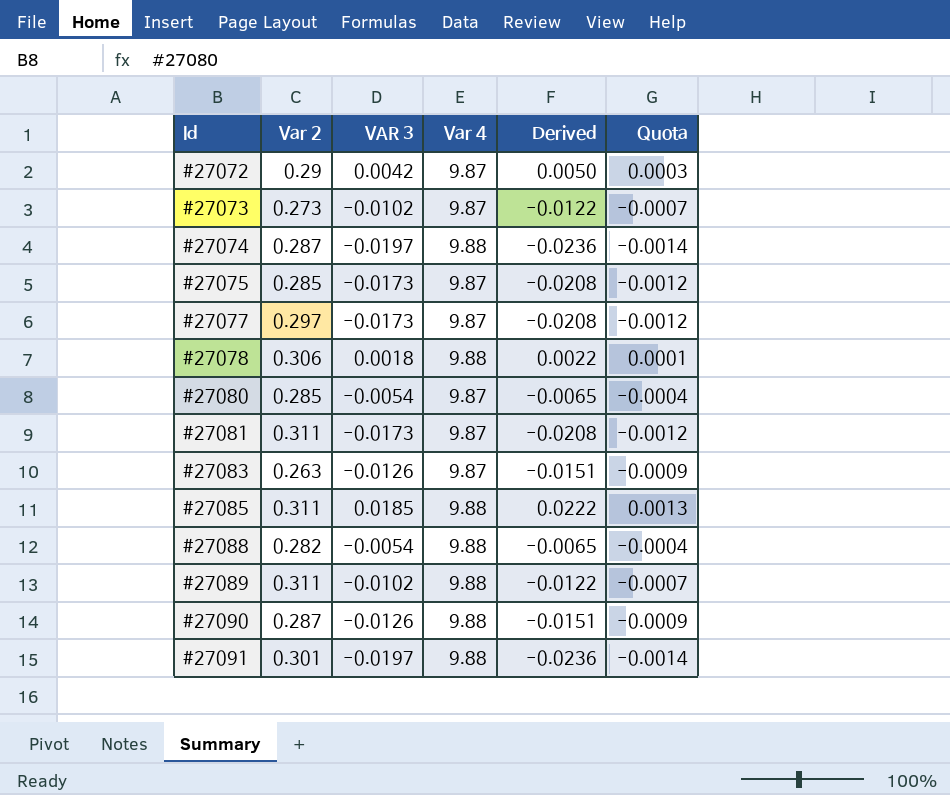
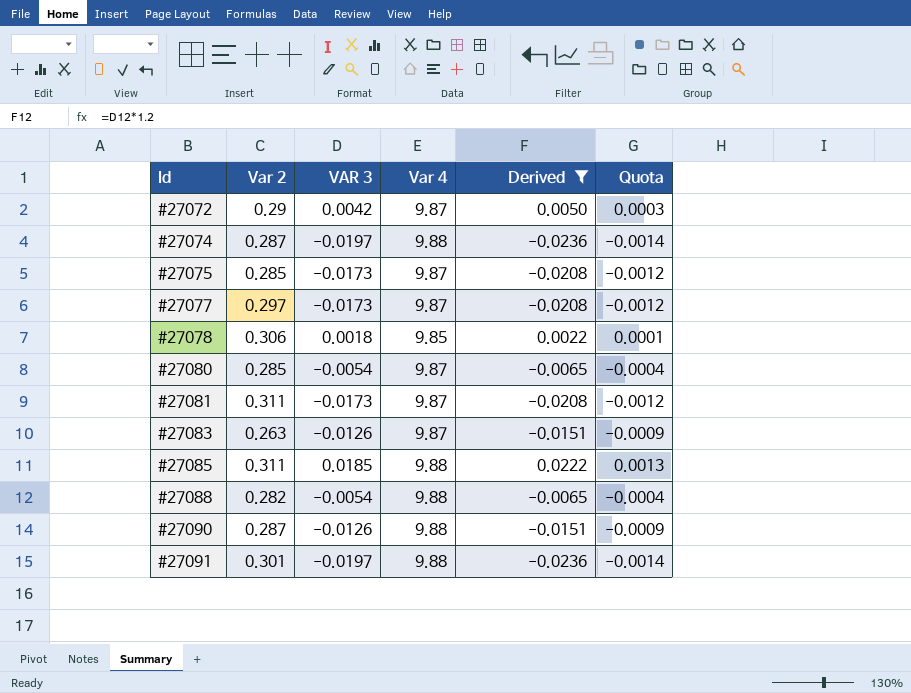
filter: none -> Derived != -0.0122
#27078 | Var 4: 9.88 -> 9.85

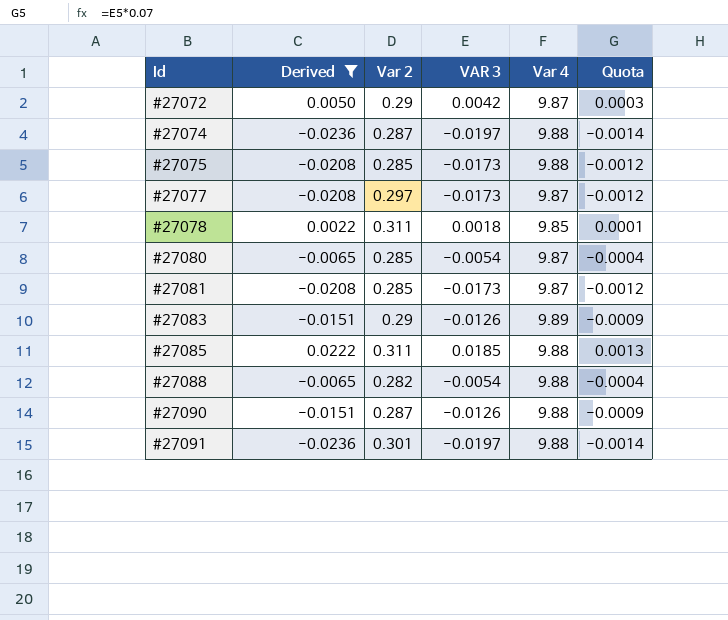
column Derived | position: 5 -> 2
#27075 | Var 4: 9.87 -> 9.88
#27078 | Var 2: 0.306 -> 0.311
#27081 | Var 2: 0.311 -> 0.285
#27083 | Var 2: 0.263 -> 0.29
#27083 | Var 4: 9.87 -> 9.89

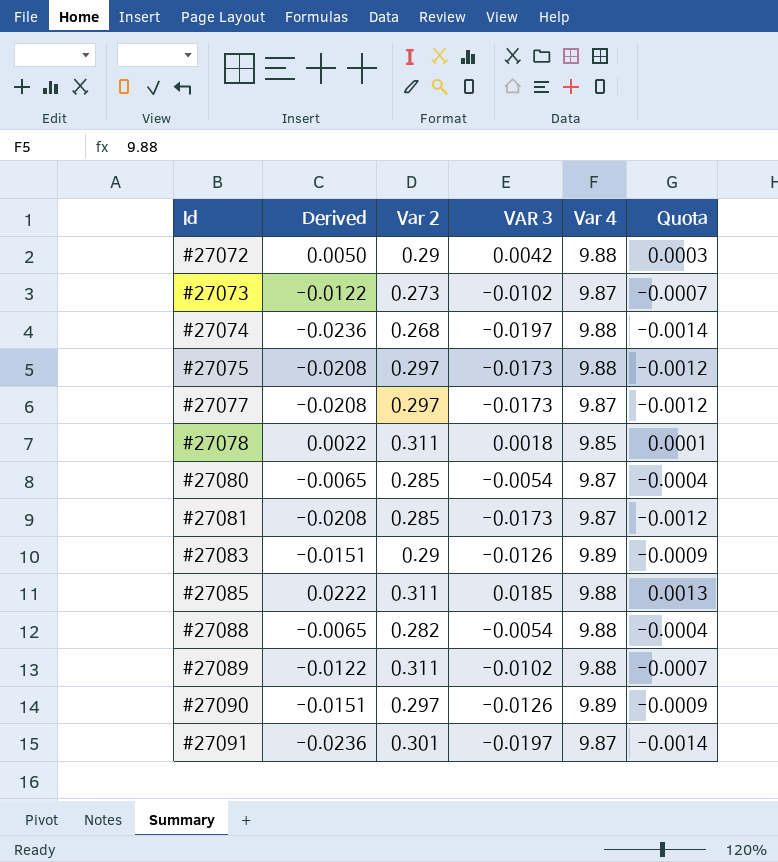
filter: Derived != -0.0122 -> none
#27072 | Var 4: 9.87 -> 9.88
#27074 | Var 2: 0.287 -> 0.268
#27075 | Var 2: 0.285 -> 0.297
#27090 | Var 2: 0.287 -> 0.297
#27090 | Var 4: 9.88 -> 9.89
#27091 | Var 4: 9.88 -> 9.87

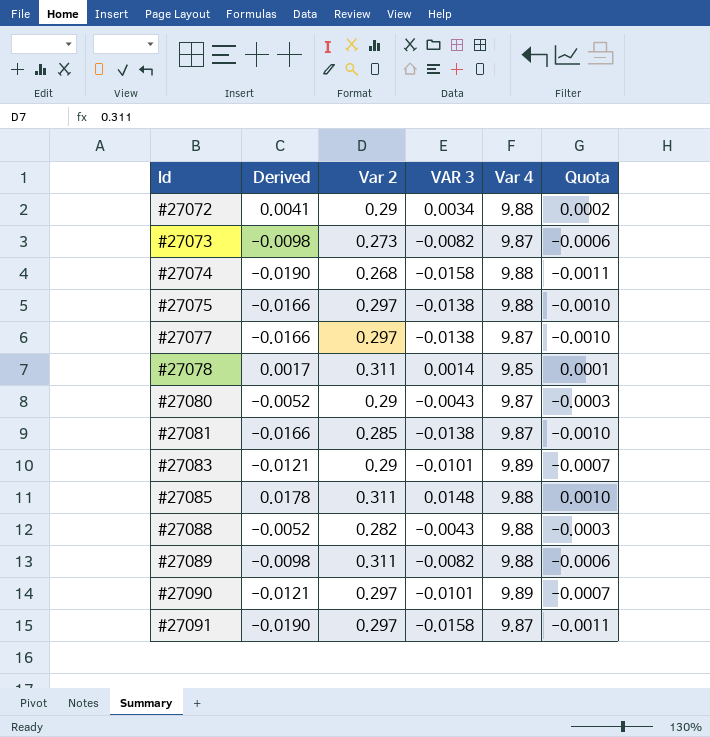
#27072 | Derived: 0.0050 -> 0.0041
#27072 | VAR 3: 0.0042 -> 0.0034
#27072 | Quota: 0.0003 -> 0.0002
#27073 | Derived: -0.0122 -> -0.0098
#27073 | VAR 3: -0.0102 -> -0.0082
#27073 | Quota: -0.0007 -> -0.0006
#27074 | Derived: -0.0236 -> -0.0190
#27074 | VAR 3: -0.0197 -> -0.0158
#27074 | Quota: -0.0014 -> -0.0011
#27075 | Derived: -0.0208 -> -0.0166
#27075 | VAR 3: -0.0173 -> -0.0138
#27075 | Quota: -0.0012 -> -0.0010
#27077 | Derived: -0.0208 -> -0.0166
#27077 | VAR 3: -0.0173 -> -0.0138
#27077 | Quota: -0.0012 -> -0.0010
#27078 | Derived: 0.0022 -> 0.0017
#27078 | VAR 3: 0.0018 -> 0.0014
#27080 | Derived: -0.0065 -> -0.0052
#27080 | Var 2: 0.285 -> 0.29
#27080 | VAR 3: -0.0054 -> -0.0043
#27080 | Quota: -0.0004 -> -0.0003
#27081 | Derived: -0.0208 -> -0.0166
#27081 | VAR 3: -0.0173 -> -0.0138
#27081 | Quota: -0.0012 -> -0.0010
#27083 | Derived: -0.0151 -> -0.0121
#27083 | VAR 3: -0.0126 -> -0.0101
#27083 | Quota: -0.0009 -> -0.0007
#27085 | Derived: 0.0222 -> 0.0178
#27085 | VAR 3: 0.0185 -> 0.0148
#27085 | Quota: 0.0013 -> 0.0010
#27088 | Derived: -0.0065 -> -0.0052
#27088 | VAR 3: -0.0054 -> -0.0043
#27088 | Quota: -0.0004 -> -0.0003
#27089 | Derived: -0.0122 -> -0.0098
#27089 | VAR 3: -0.0102 -> -0.0082
#27089 | Quota: -0.0007 -> -0.0006
#27090 | Derived: -0.0151 -> -0.0121
#27090 | VAR 3: -0.0126 -> -0.0101
#27090 | Quota: -0.0009 -> -0.0007
#27091 | Derived: -0.0236 -> -0.0190
#27091 | Var 2: 0.301 -> 0.297
#27091 | VAR 3: -0.0197 -> -0.0158
#27091 | Quota: -0.0014 -> -0.0011

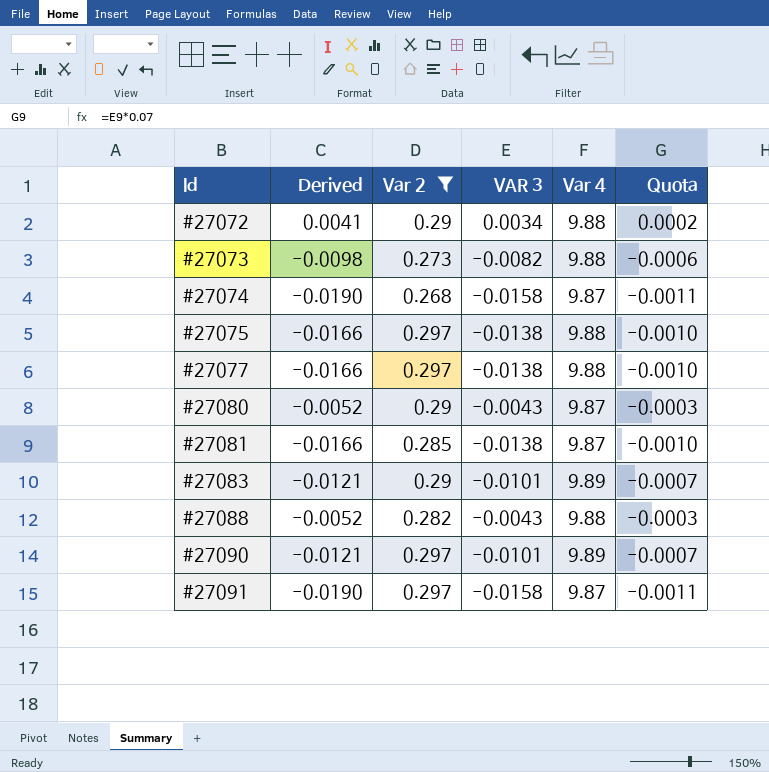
filter: none -> Var 2 != 0.311
#27073 | Var 4: 9.87 -> 9.88
#27074 | Var 4: 9.88 -> 9.87
#27077 | Var 4: 9.87 -> 9.88

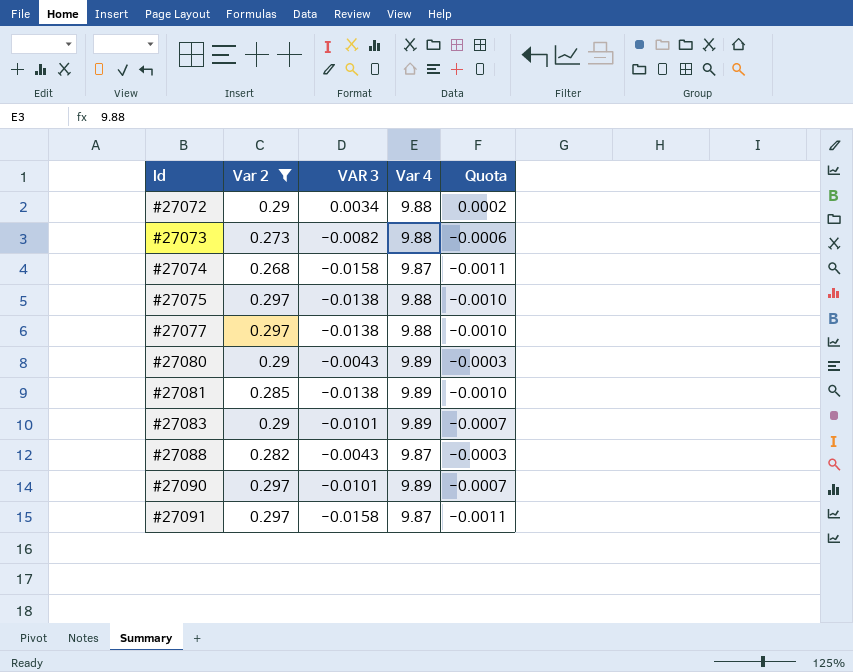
column Derived | formula: [VAR 3] * 1.2 -> none
#27080 | Var 4: 9.87 -> 9.89
#27081 | Var 4: 9.87 -> 9.89
#27088 | Var 4: 9.88 -> 9.87

